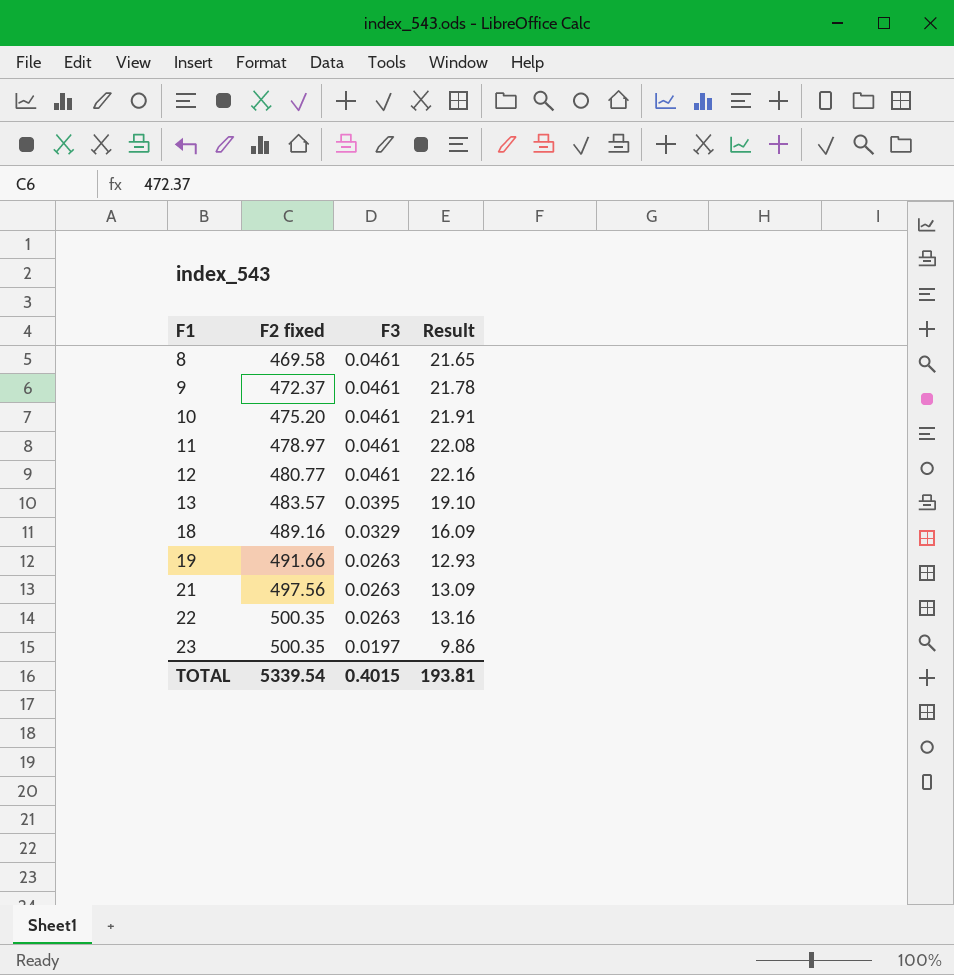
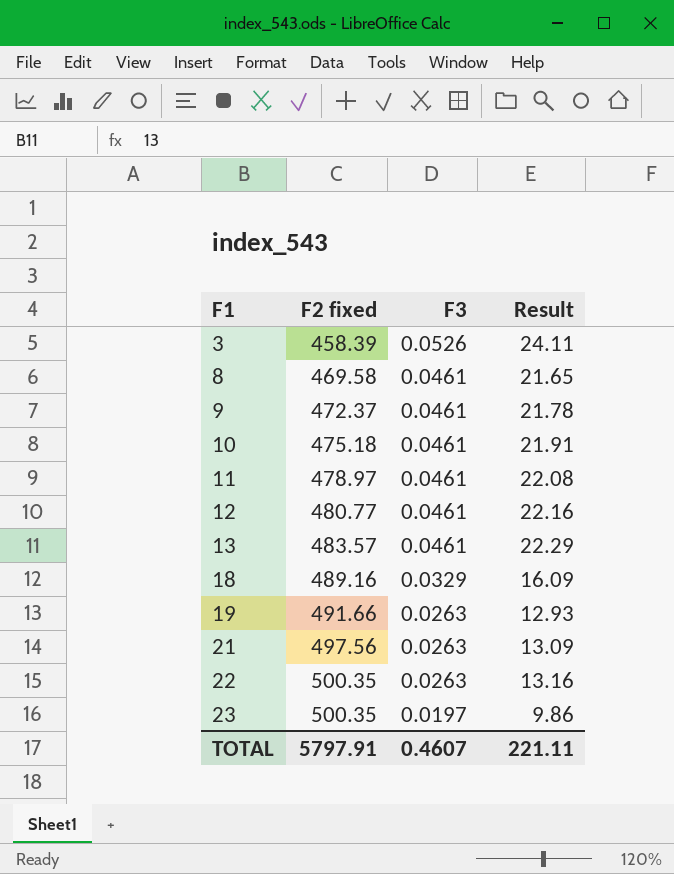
row 3: none -> 458.39 | 0.0526 | 24.11
10 | F2 fixed: 475.20 -> 475.18
13 | F3: 0.0395 -> 0.0461
13 | Result: 19.10 -> 22.29
TOTAL | F2 fixed: 5339.54 -> 5797.91
TOTAL | F3: 0.4015 -> 0.4607
TOTAL | Result: 193.81 -> 221.11

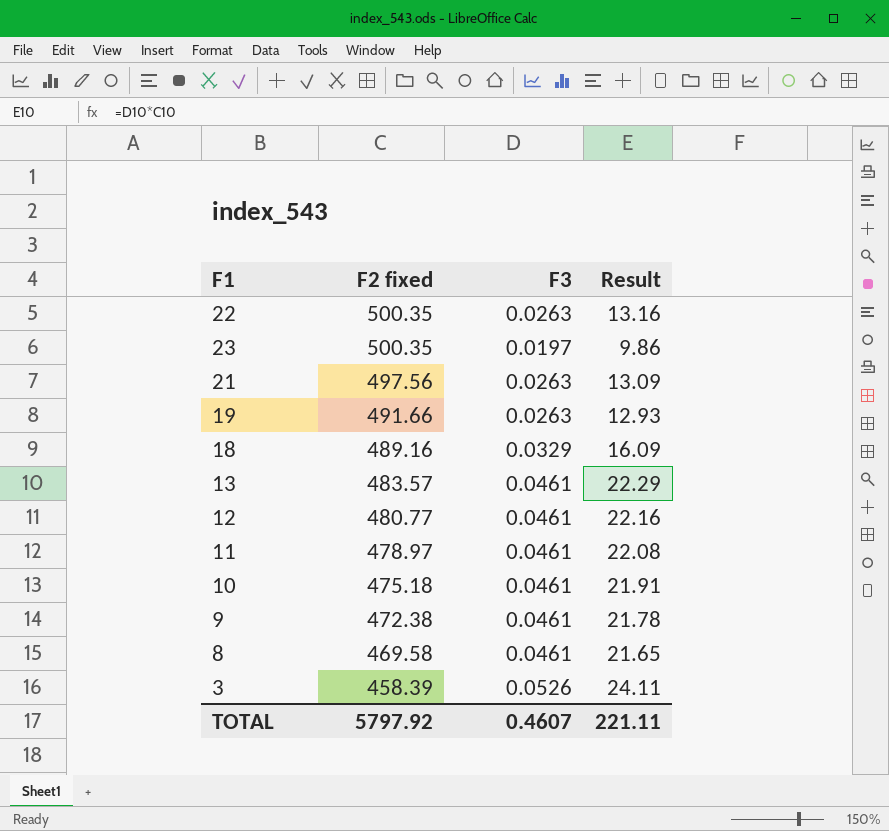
row order: F1 ascending -> F2 fixed descending
9 | F2 fixed: 472.37 -> 472.38
TOTAL | F2 fixed: 5797.91 -> 5797.92

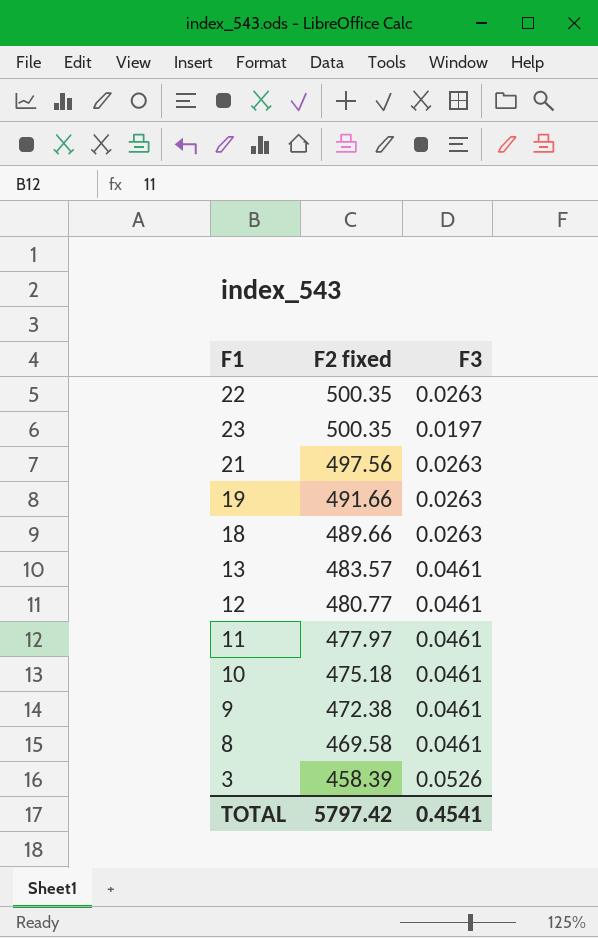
column Result | formula: [F2 fixed] * [F3] -> none
18 | F2 fixed: 489.16 -> 489.66
18 | F3: 0.0329 -> 0.0263
11 | F2 fixed: 478.97 -> 477.97
TOTAL | F2 fixed: 5797.92 -> 5797.42
TOTAL | F3: 0.4607 -> 0.4541

